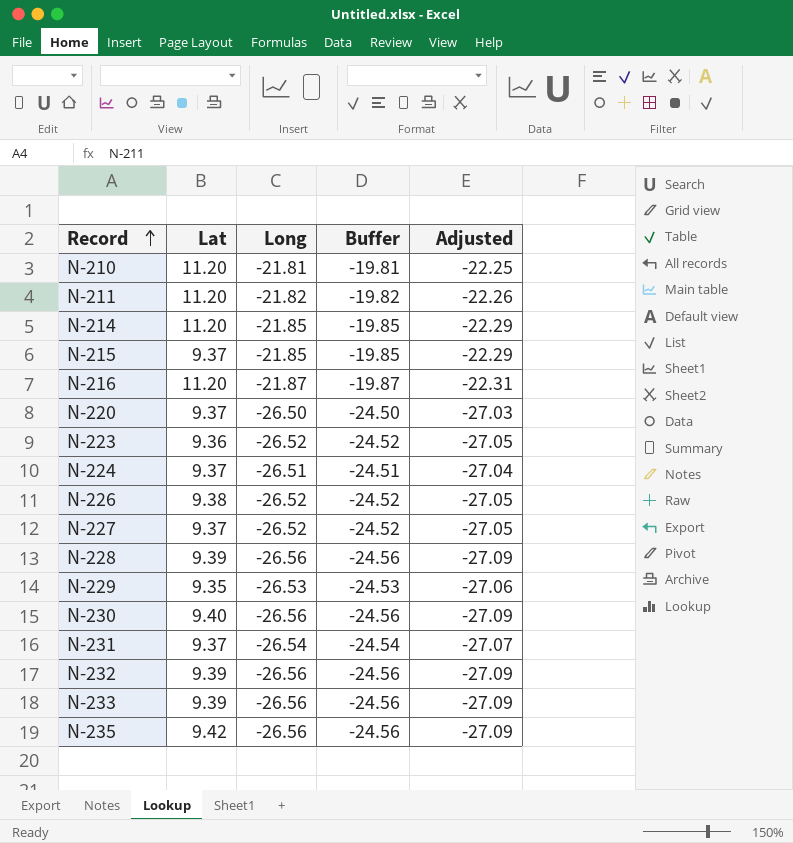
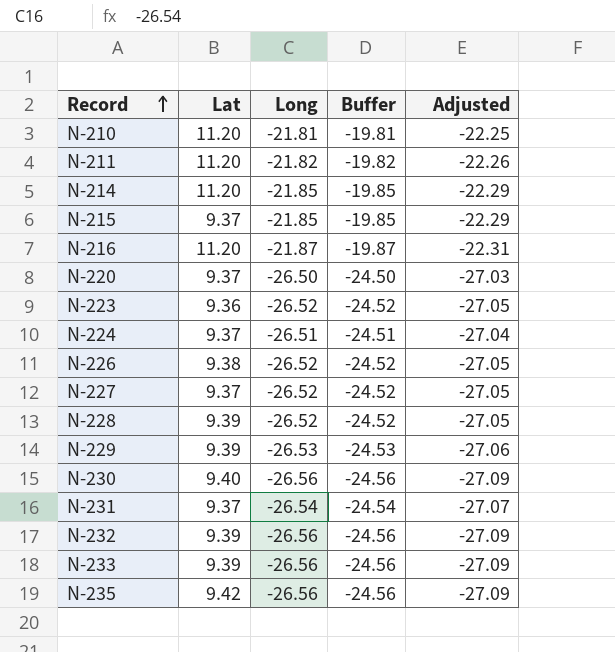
N-228 | Long: -26.56 -> -26.52
N-228 | Buffer: -24.56 -> -24.52
N-228 | Adjusted: -27.09 -> -27.05
N-229 | Lat: 9.35 -> 9.39

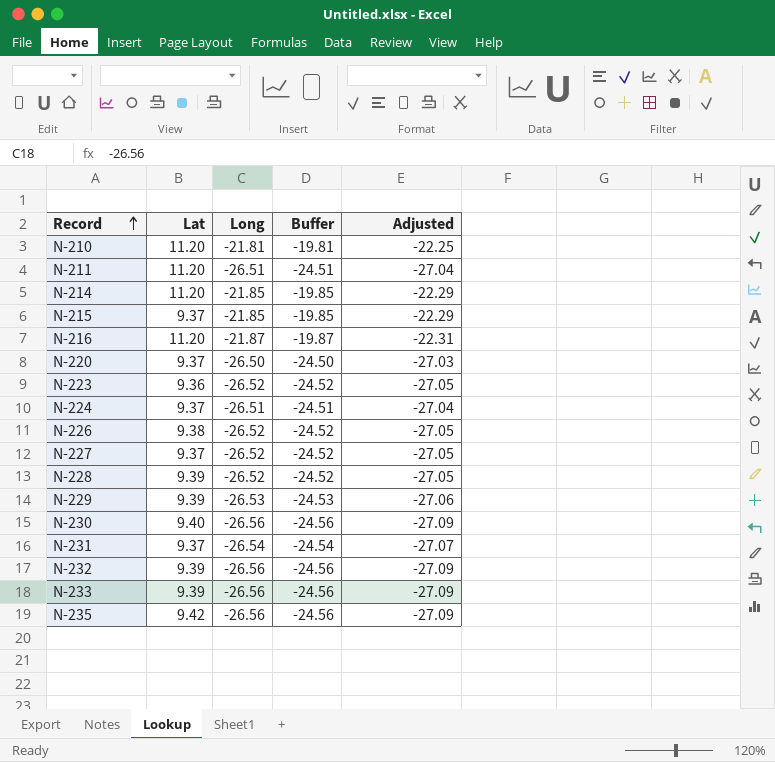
N-211 | Long: -21.82 -> -26.51
N-211 | Buffer: -19.82 -> -24.51
N-211 | Adjusted: -22.26 -> -27.04

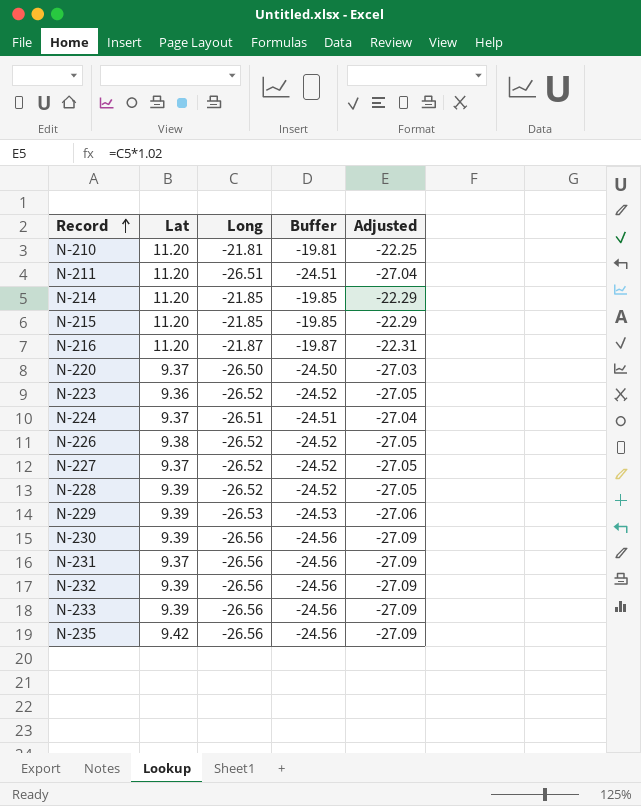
N-215 | Lat: 9.37 -> 11.20
N-230 | Lat: 9.40 -> 9.39
N-231 | Long: -26.54 -> -26.56
N-231 | Buffer: -24.54 -> -24.56
N-231 | Adjusted: -27.07 -> -27.09

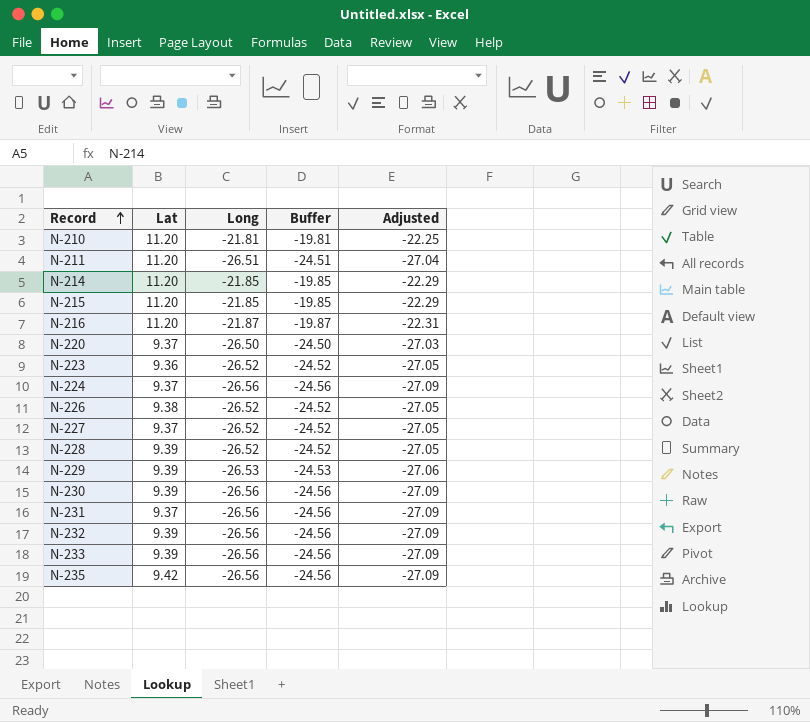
N-224 | Long: -26.51 -> -26.56
N-224 | Buffer: -24.51 -> -24.56
N-224 | Adjusted: -27.04 -> -27.09

